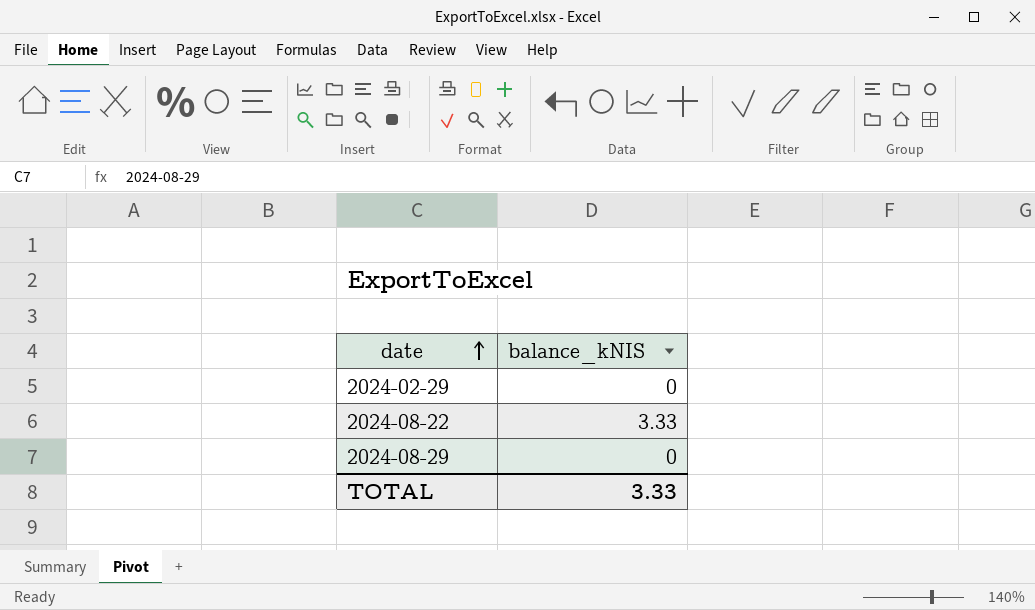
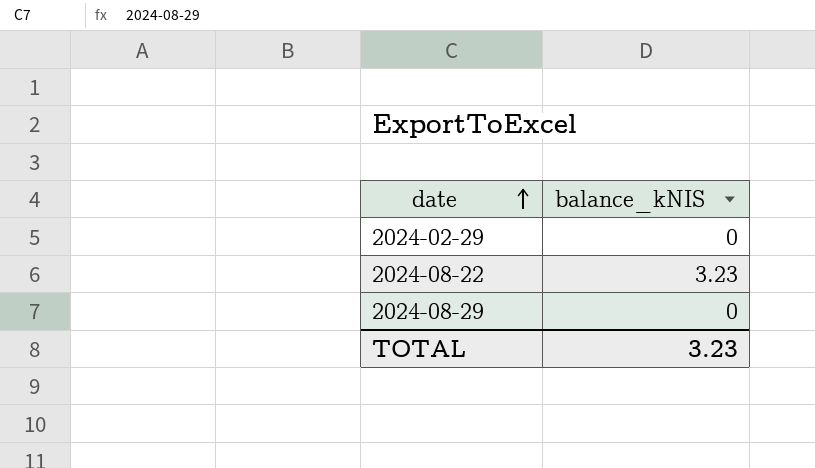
2024-08-22 | balance_kNIS: 3.33 -> 3.23
TOTAL | balance_kNIS: 3.33 -> 3.23

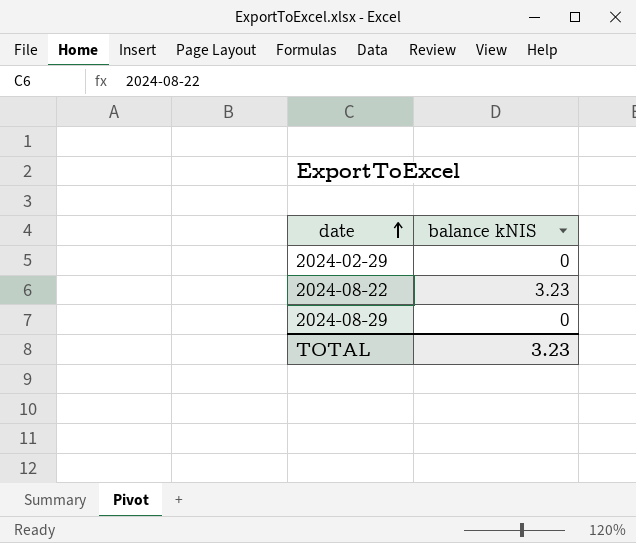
column name: balance_kNIS -> balance kNIS

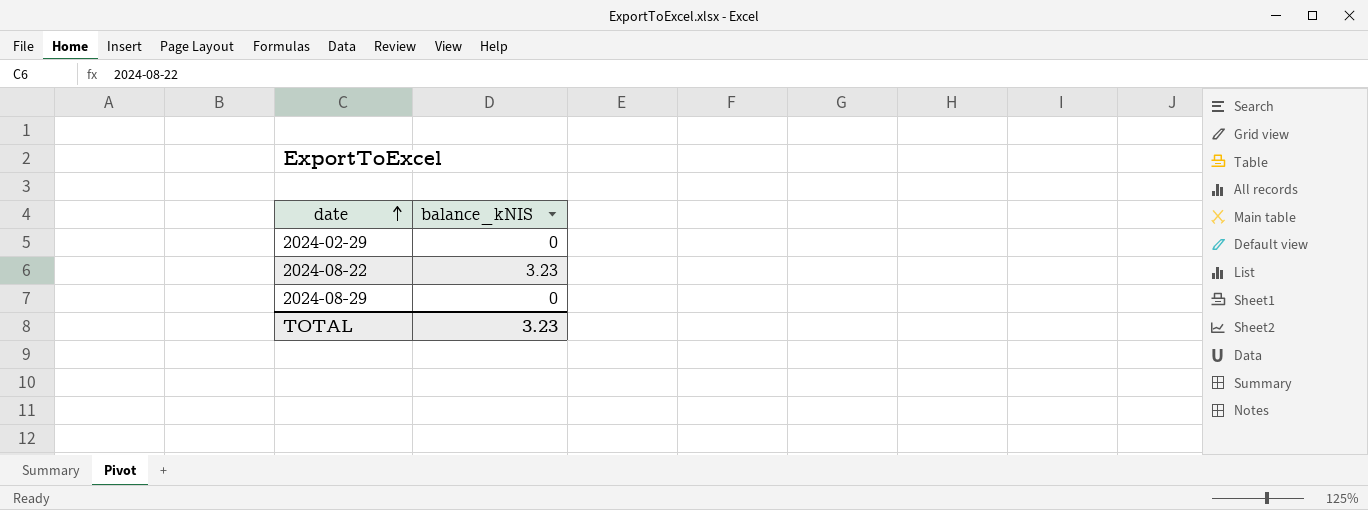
column name: balance kNIS -> balance_kNIS

